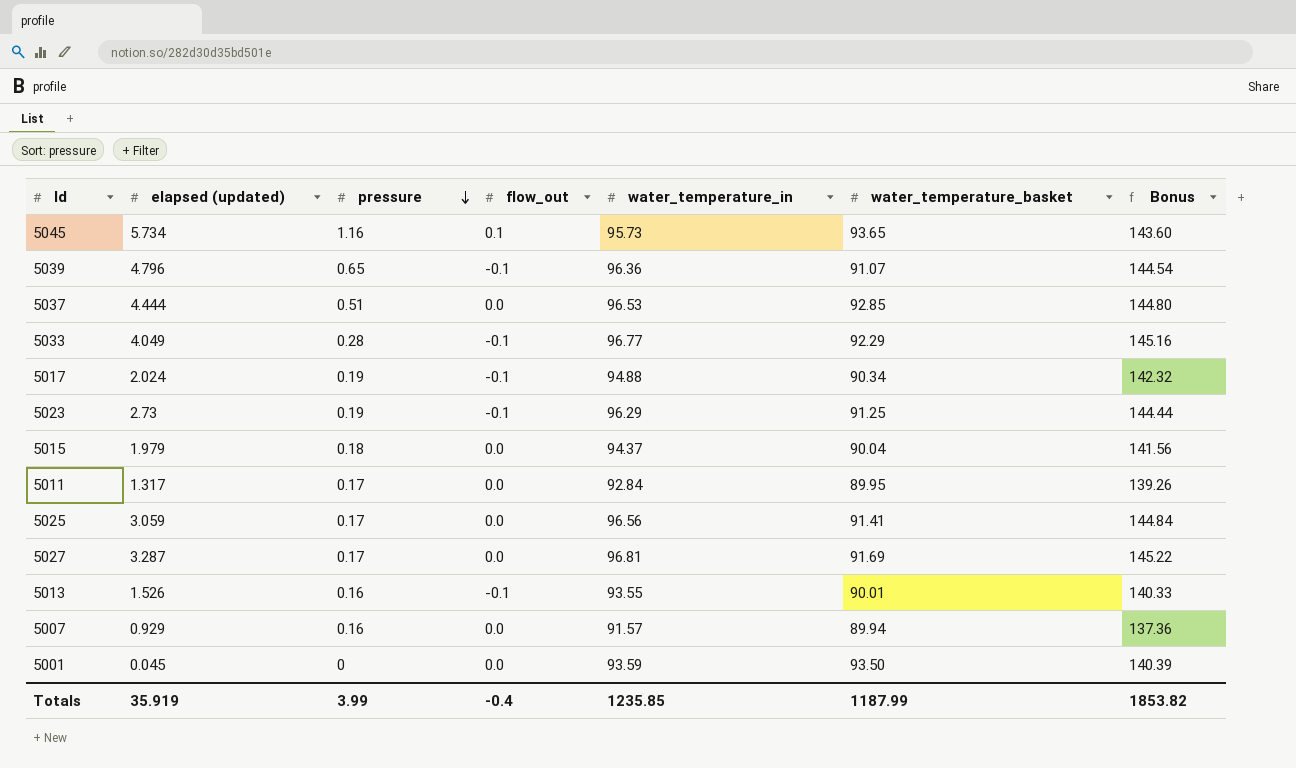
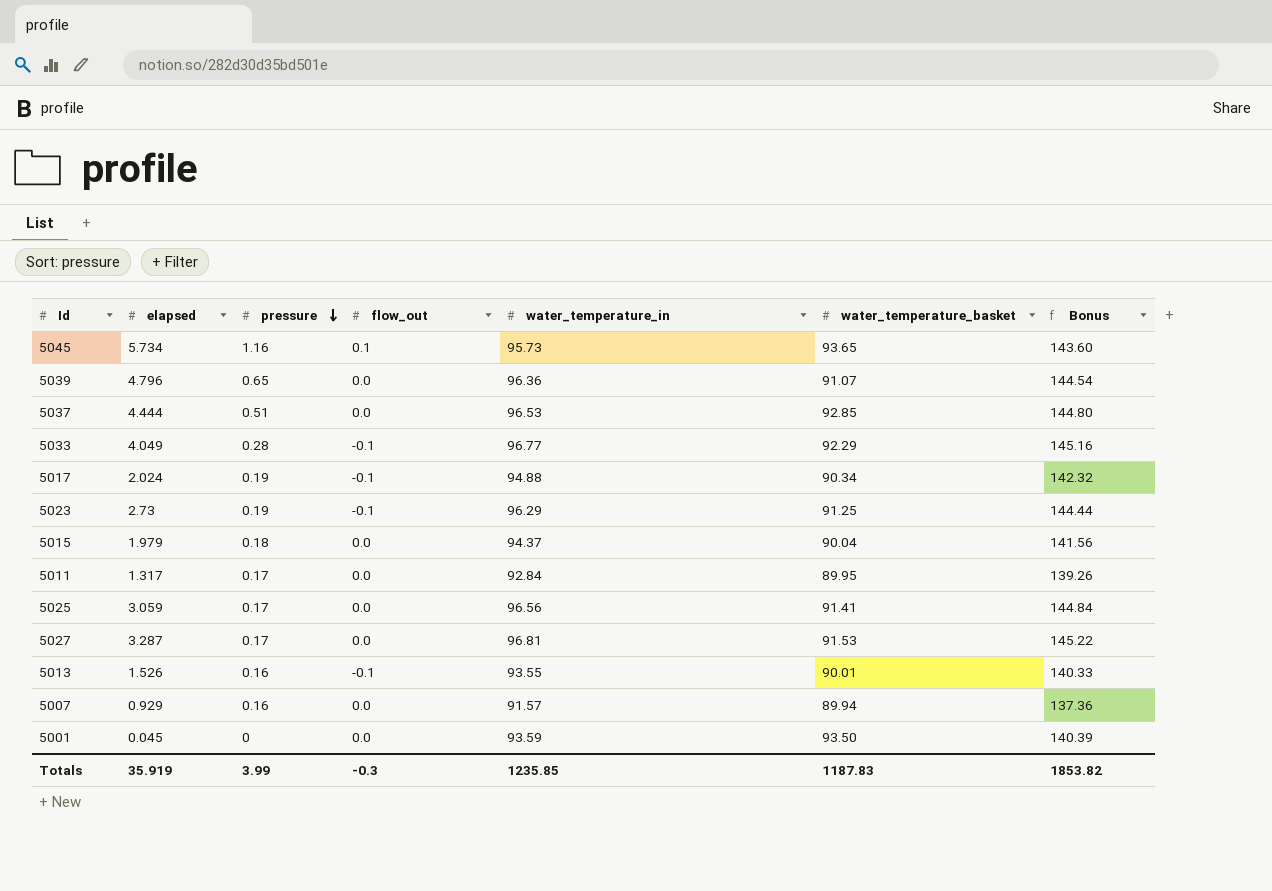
column name: elapsed (updated) -> elapsed
5039 | flow_out: -0.1 -> 0.0
5027 | water_temperature_basket: 91.69 -> 91.53
Totals | flow_out: -0.4 -> -0.3
Totals | water_temperature_basket: 1187.99 -> 1187.83

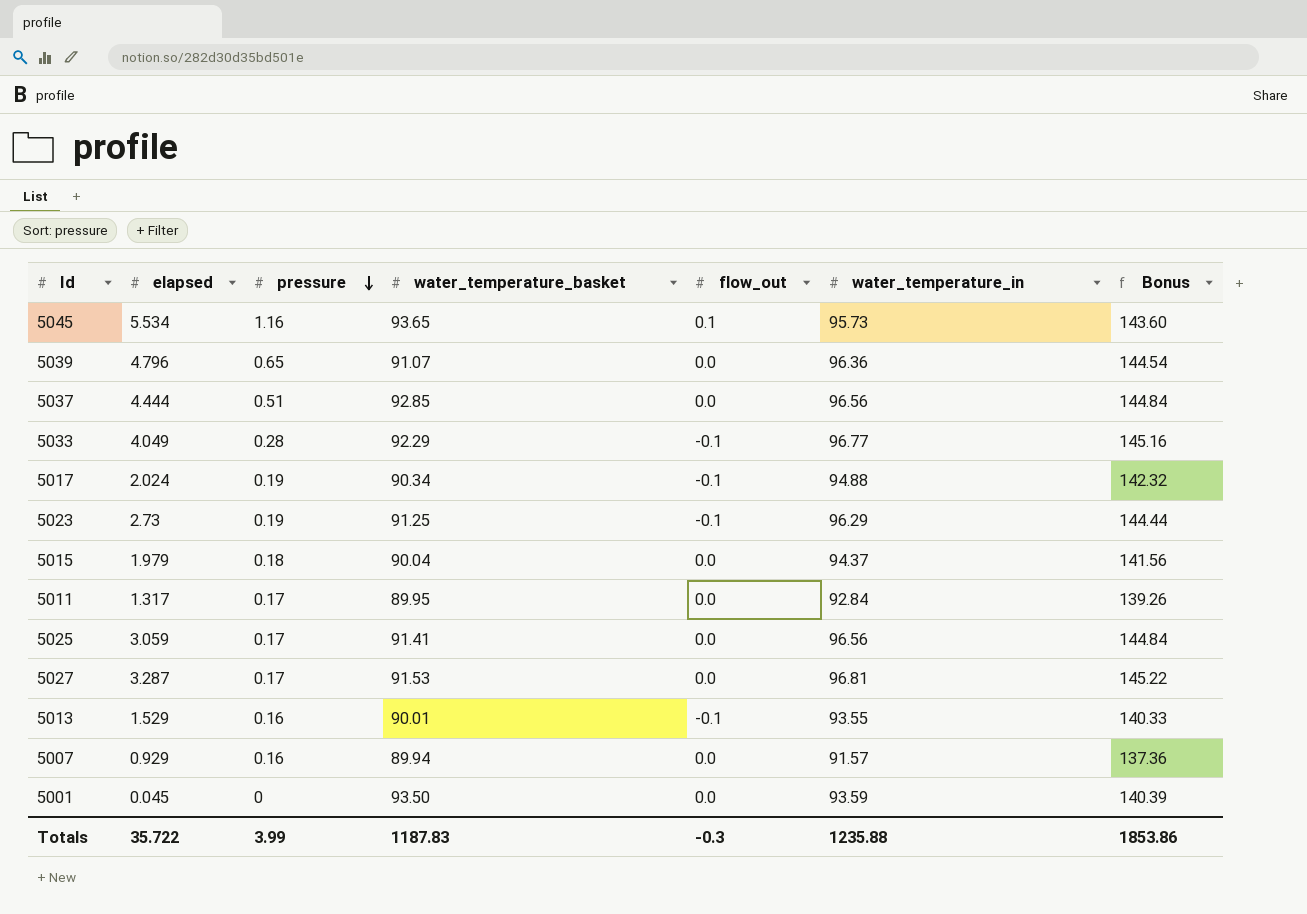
column water_temperature_basket | position: 6 -> 4
5045 | elapsed: 5.734 -> 5.534
5037 | water_temperature_in: 96.53 -> 96.56
5037 | Bonus: 144.80 -> 144.84
5013 | elapsed: 1.526 -> 1.529
Totals | elapsed: 35.919 -> 35.722
Totals | water_temperature_in: 1235.85 -> 1235.88
Totals | Bonus: 1853.82 -> 1853.86

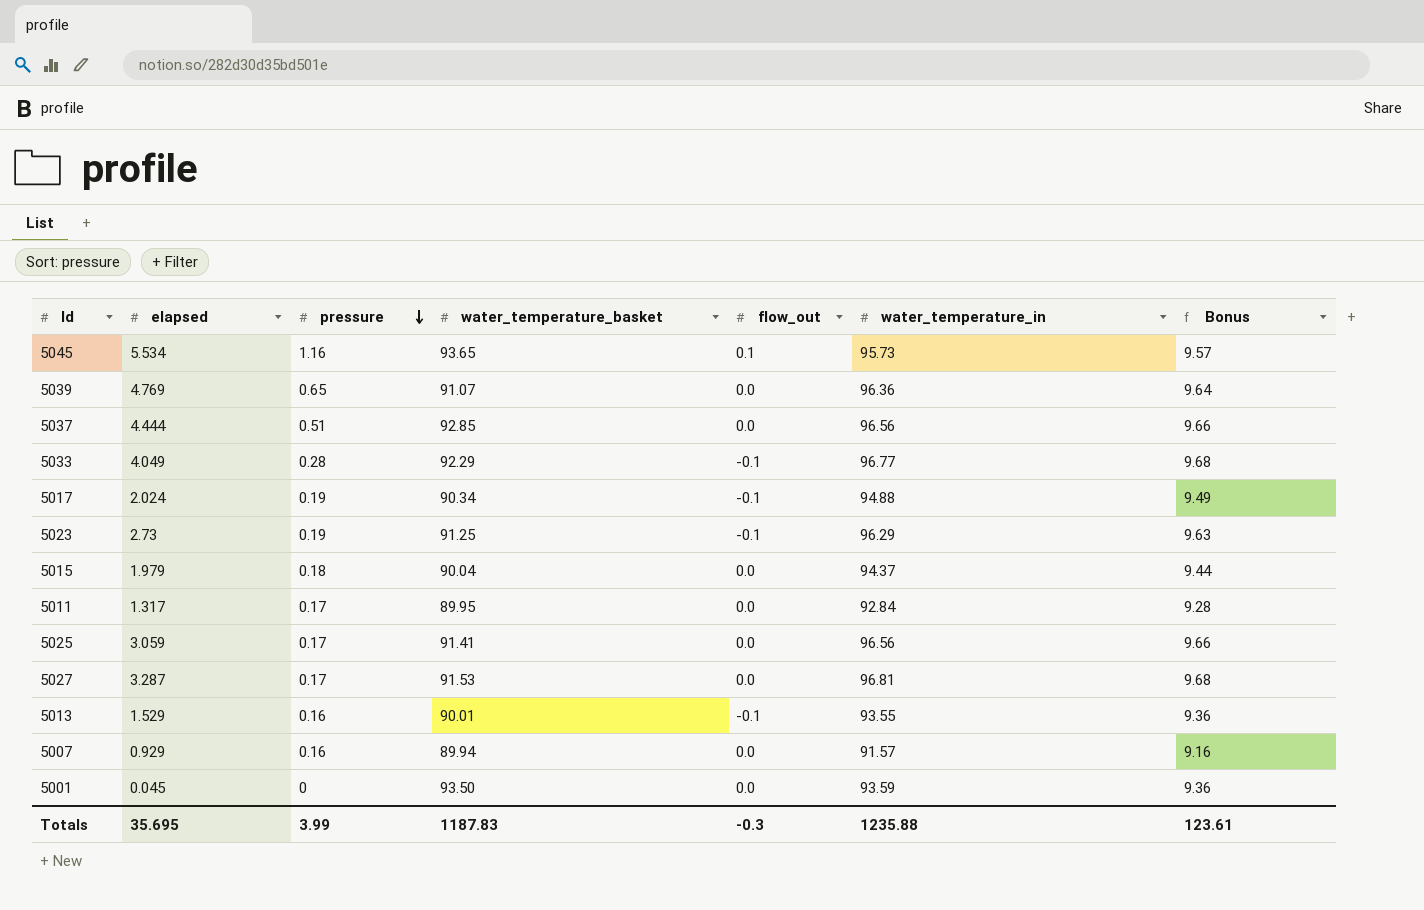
column Bonus | formula: [water_temperature_in] * 1.5 -> [water_temperature_in] * 0.1
5039 | elapsed: 4.796 -> 4.769
Totals | elapsed: 35.722 -> 35.695
Totals | Bonus: 1853.86 -> 123.61

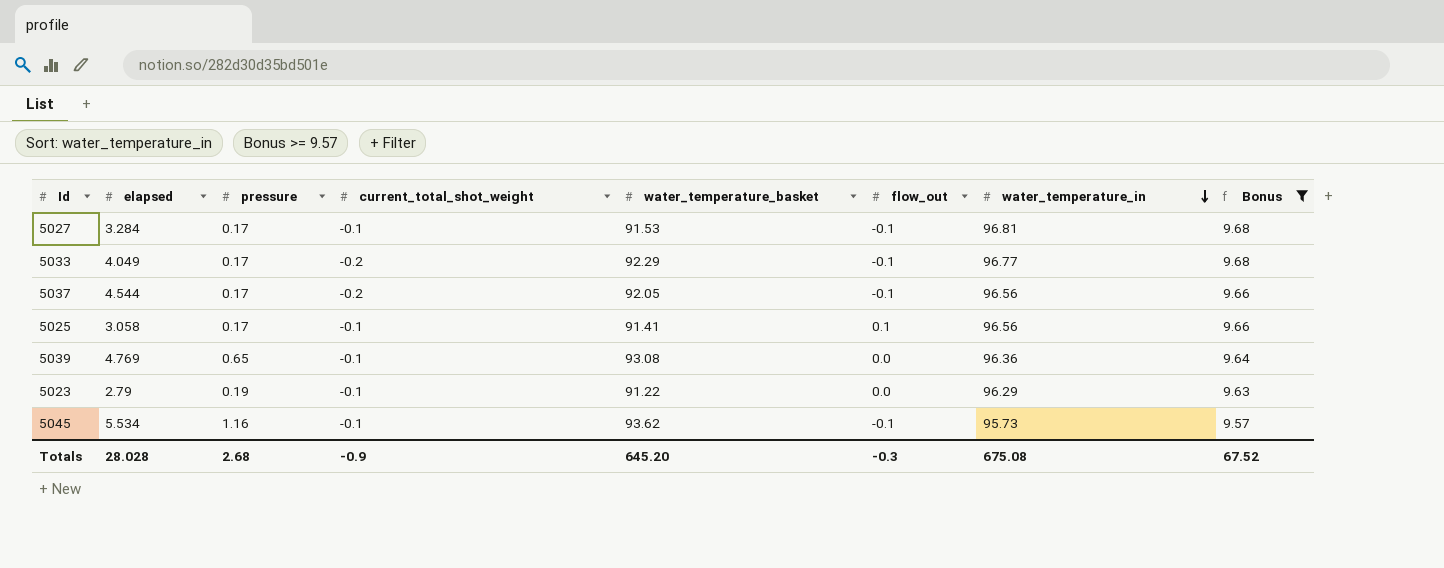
filter: none -> Bonus >= 9.57
row order: pressure descending -> water_temperature_in descending
column current_total_shot_weight | position: none -> 4
5027 | elapsed: 3.287 -> 3.284
5027 | flow_out: 0.0 -> -0.1
5033 | pressure: 0.28 -> 0.17
5037 | elapsed: 4.444 -> 4.544
5037 | pressure: 0.51 -> 0.17
5037 | water_temperature_basket: 92.85 -> 92.05
5037 | flow_out: 0.0 -> -0.1
5025 | elapsed: 3.059 -> 3.058
5025 | flow_out: 0.0 -> 0.1
5039 | water_temperature_basket: 91.07 -> 93.08
5023 | elapsed: 2.73 -> 2.79
5023 | water_temperature_basket: 91.25 -> 91.22
5023 | flow_out: -0.1 -> 0.0
5045 | water_temperature_basket: 93.65 -> 93.62
5045 | flow_out: 0.1 -> -0.1
Totals | elapsed: 35.695 -> 28.028
Totals | pressure: 3.99 -> 2.68
Totals | water_temperature_basket: 1187.83 -> 645.20
Totals | water_temperature_in: 1235.88 -> 675.08
Totals | Bonus: 123.61 -> 67.52

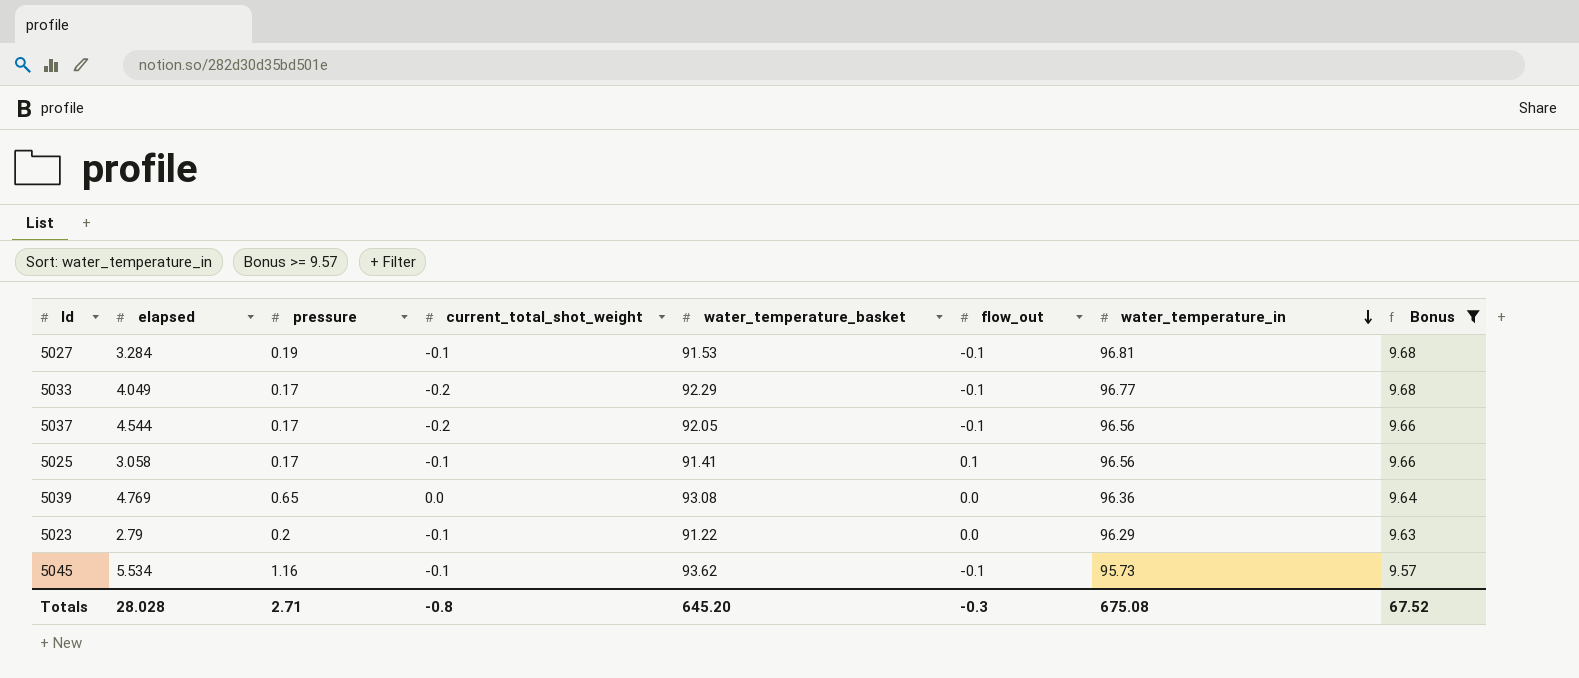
5027 | pressure: 0.17 -> 0.19
5039 | current_total_shot_weight: -0.1 -> 0.0
5023 | pressure: 0.19 -> 0.2
Totals | pressure: 2.68 -> 2.71
Totals | current_total_shot_weight: -0.9 -> -0.8

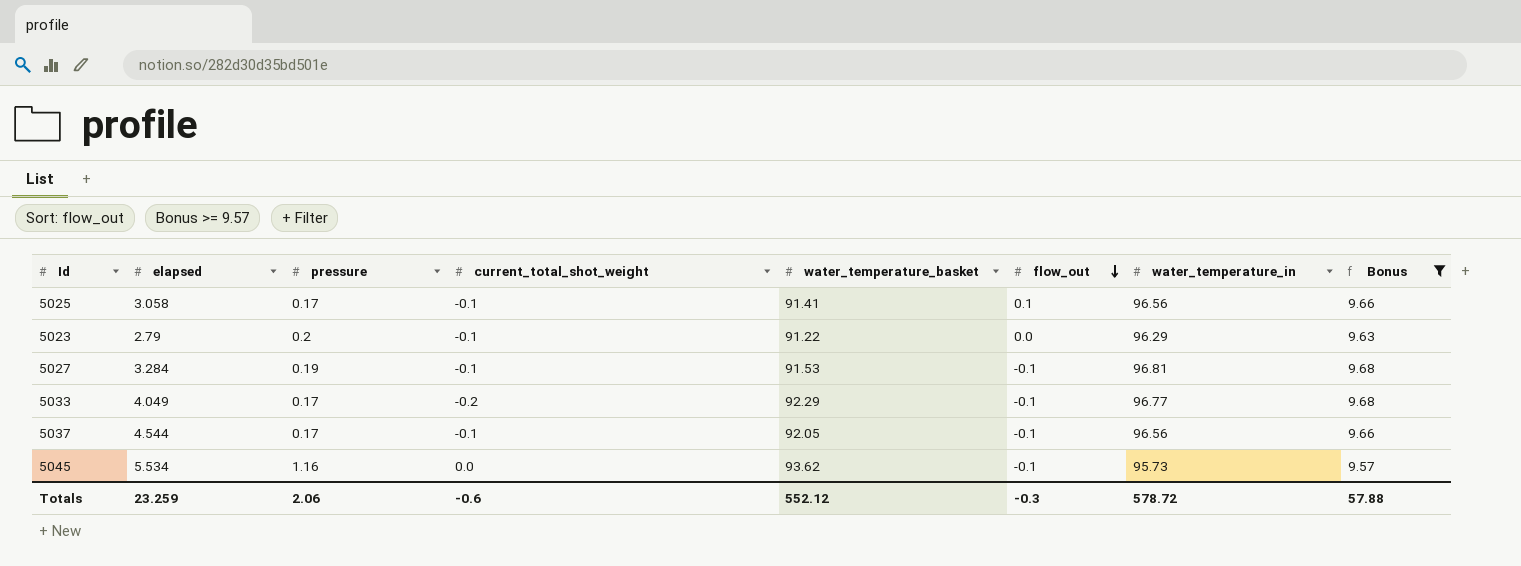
row order: water_temperature_in descending -> flow_out descending
row 5039: 4.769 | 0.65 | 0.0 | 93.08 | 0.0 | 96.36 | 9.64 -> none
5037 | current_total_shot_weight: -0.2 -> -0.1
5045 | current_total_shot_weight: -0.1 -> 0.0
Totals | elapsed: 28.028 -> 23.259
Totals | pressure: 2.71 -> 2.06
Totals | current_total_shot_weight: -0.8 -> -0.6
Totals | water_temperature_basket: 645.20 -> 552.12
Totals | water_temperature_in: 675.08 -> 578.72
Totals | Bonus: 67.52 -> 57.88

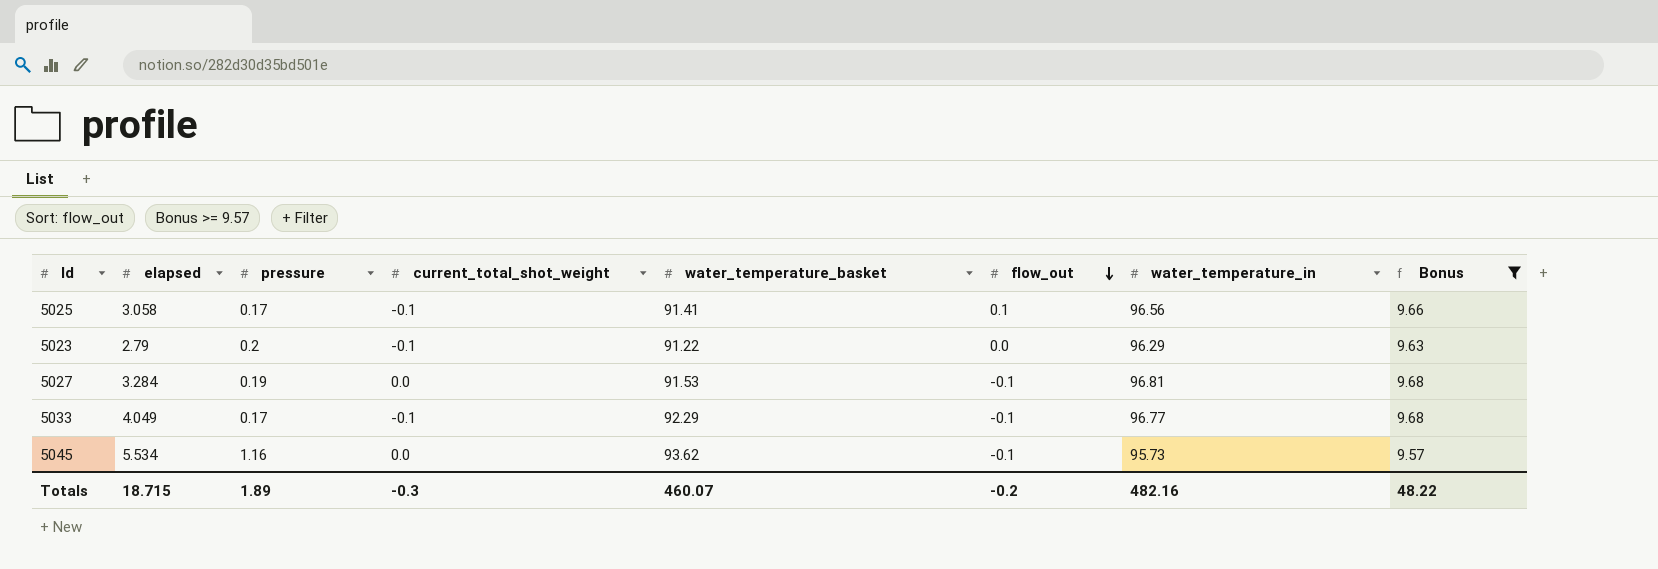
row 5037: 4.544 | 0.17 | -0.1 | 92.05 | -0.1 | 96.56 | 9.66 -> none
5027 | current_total_shot_weight: -0.1 -> 0.0
5033 | current_total_shot_weight: -0.2 -> -0.1
Totals | elapsed: 23.259 -> 18.715
Totals | pressure: 2.06 -> 1.89
Totals | current_total_shot_weight: -0.6 -> -0.3
Totals | water_temperature_basket: 552.12 -> 460.07
Totals | flow_out: -0.3 -> -0.2
Totals | water_temperature_in: 578.72 -> 482.16
Totals | Bonus: 57.88 -> 48.22

